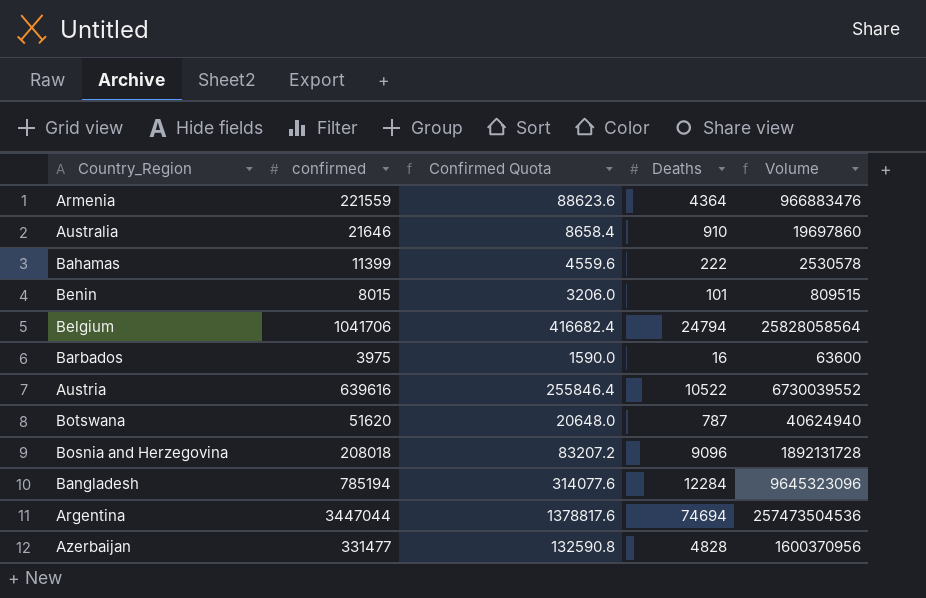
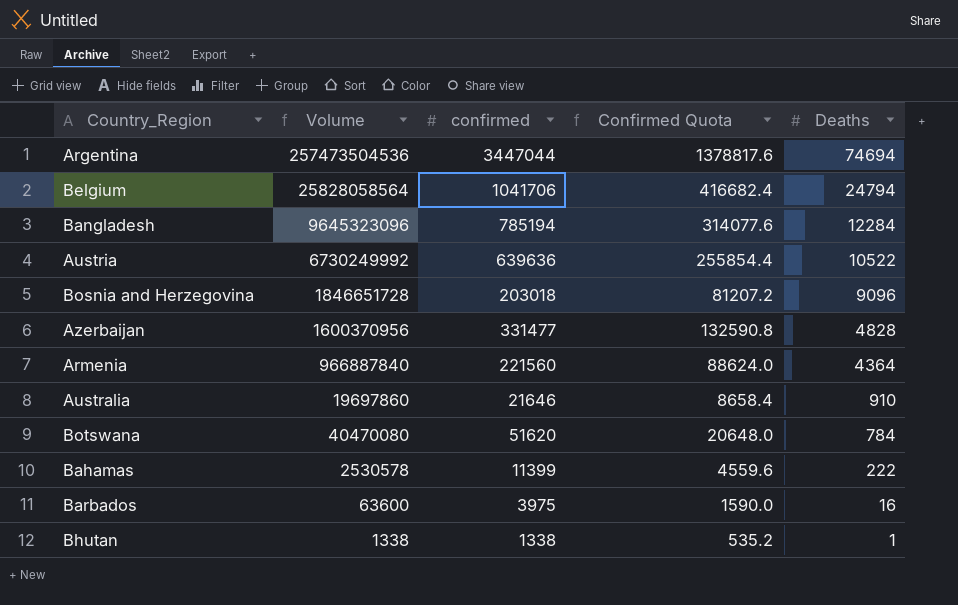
row order: none -> Deaths descending
column Volume | position: 5 -> 2
row Benin: 8015 | 3206.0 | 101 | 809515 -> none
Austria | Volume: 6730039552 -> 6730249992
Austria | confirmed: 639616 -> 639636
Austria | Confirmed Quota: 255846.4 -> 255854.4
Bosnia and Herzegovina | Volume: 1892131728 -> 1846651728
Bosnia and Herzegovina | confirmed: 208018 -> 203018
Bosnia and Herzegovina | Confirmed Quota: 83207.2 -> 81207.2
Armenia | Volume: 966883476 -> 966887840
Armenia | confirmed: 221559 -> 221560
Armenia | Confirmed Quota: 88623.6 -> 88624.0
Botswana | Volume: 40624940 -> 40470080
Botswana | Deaths: 787 -> 784
row Bhutan: none -> 1338 | 1338 | 535.2 | 1

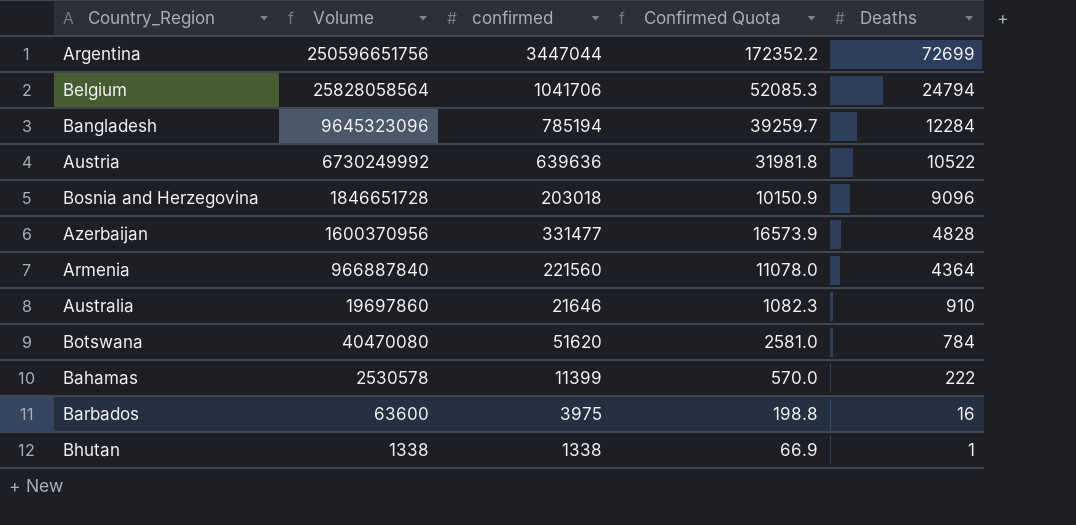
column Confirmed Quota | formula: [confirmed] * 0.4 -> [confirmed] * 0.05
Argentina | Volume: 257473504536 -> 250596651756
Argentina | Deaths: 74694 -> 72699

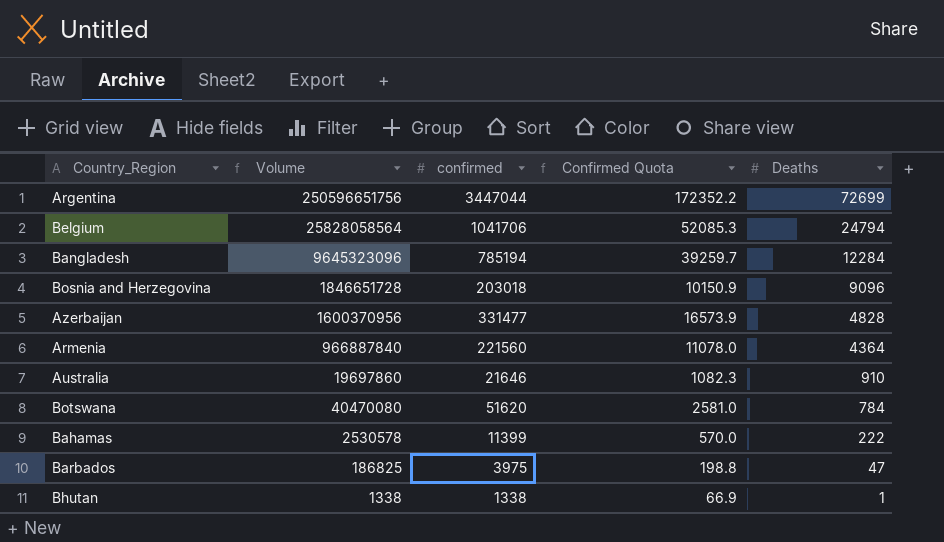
row Austria: 6730249992 | 639636 | 31981.8 | 10522 -> none
Barbados | Volume: 63600 -> 186825
Barbados | Deaths: 16 -> 47

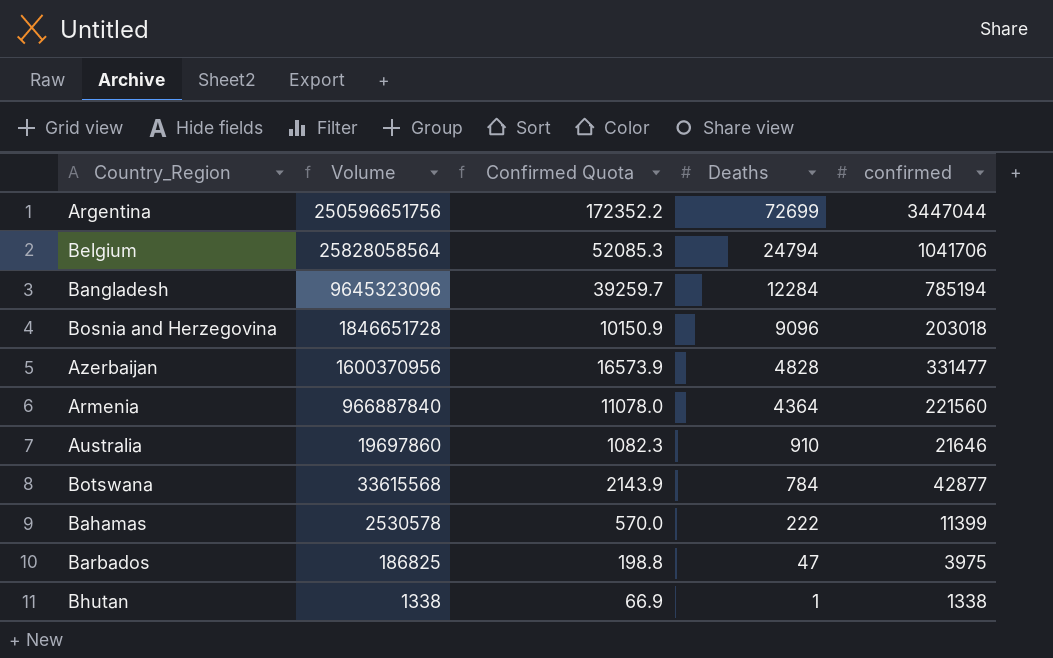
column confirmed | position: 3 -> 5
Botswana | Volume: 40470080 -> 33615568
Botswana | Confirmed Quota: 2581.0 -> 2143.9
Botswana | confirmed: 51620 -> 42877

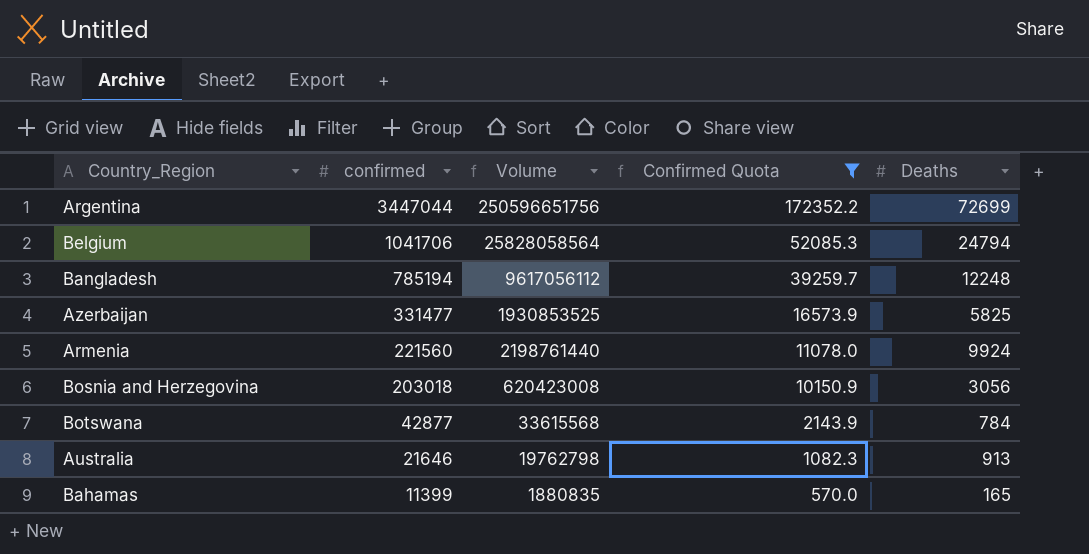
filter: none -> Confirmed Quota >= 570.0
row order: Deaths descending -> confirmed descending
column confirmed | position: 5 -> 2
Bangladesh | Volume: 9645323096 -> 9617056112
Bangladesh | Deaths: 12284 -> 12248
Azerbaijan | Volume: 1600370956 -> 1930853525
Azerbaijan | Deaths: 4828 -> 5825
Armenia | Volume: 966887840 -> 2198761440
Armenia | Deaths: 4364 -> 9924
Bosnia and Herzegovina | Volume: 1846651728 -> 620423008
Bosnia and Herzegovina | Deaths: 9096 -> 3056
Australia | Volume: 19697860 -> 19762798
Australia | Deaths: 910 -> 913
Bahamas | Volume: 2530578 -> 1880835
Bahamas | Deaths: 222 -> 165

